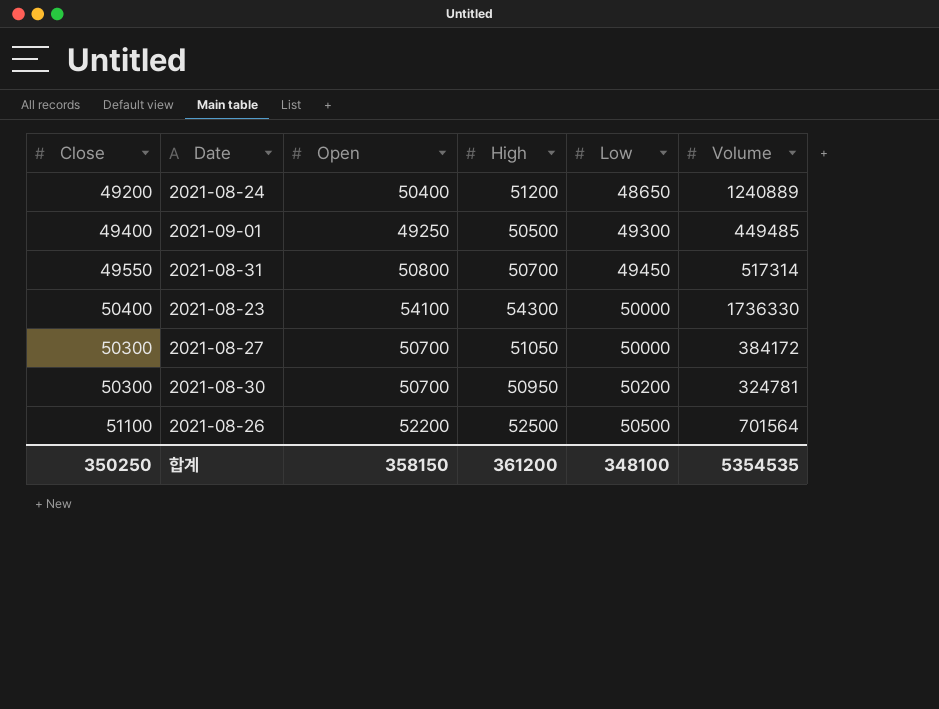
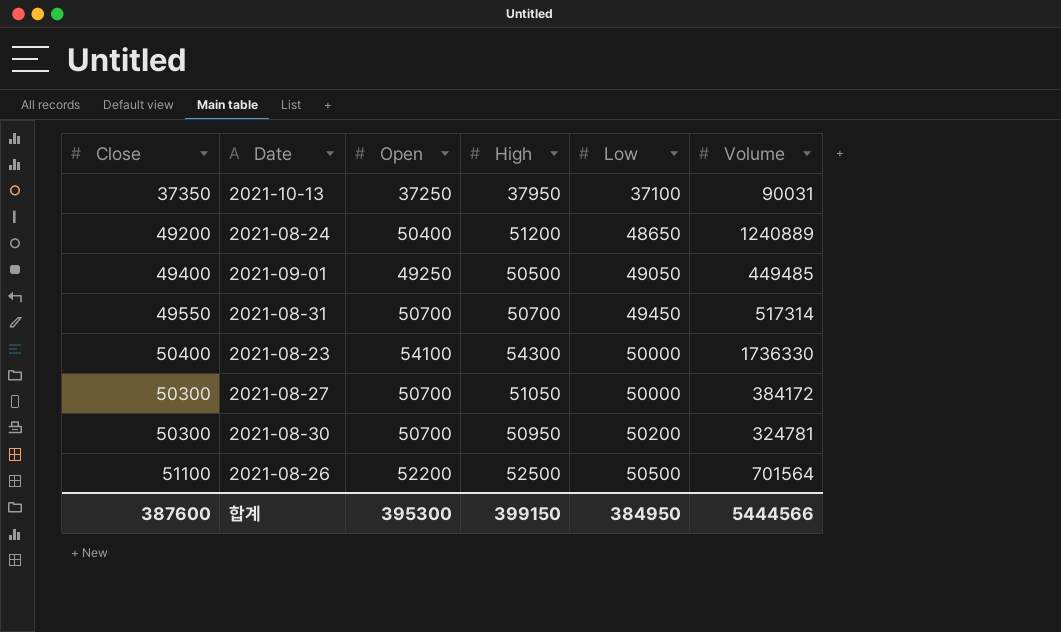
row 2021-10-13: none -> 37350 | 37250 | 37950 | 37100 | 90031
2021-09-01 | Low: 49300 -> 49050
2021-08-31 | Open: 50800 -> 50700
합계 | Close: 350250 -> 387600
합계 | Open: 358150 -> 395300
합계 | High: 361200 -> 399150
합계 | Low: 348100 -> 384950
합계 | Volume: 5354535 -> 5444566

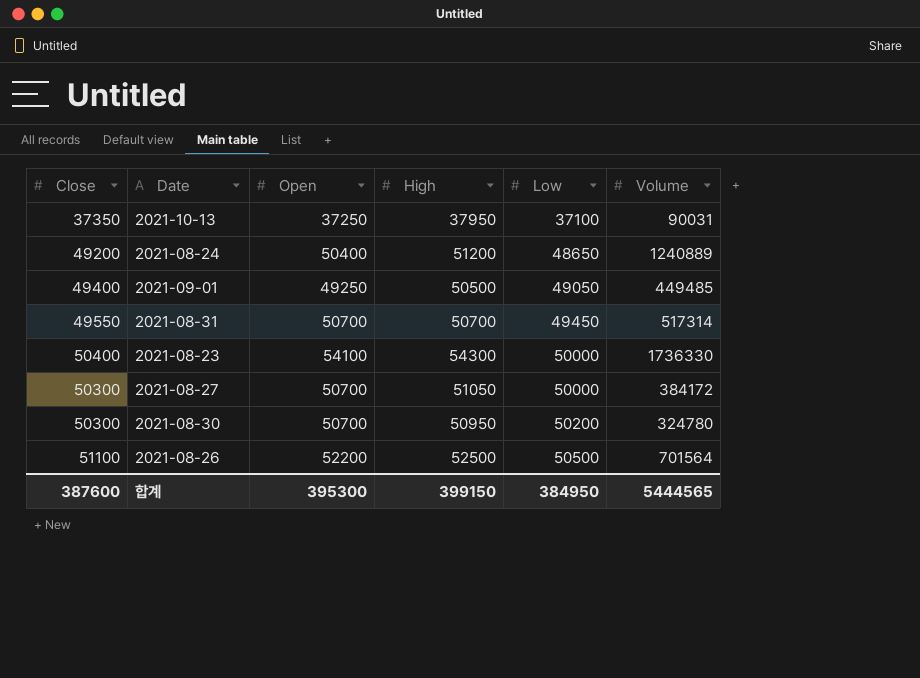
2021-08-30 | Volume: 324781 -> 324780
합계 | Volume: 5444566 -> 5444565

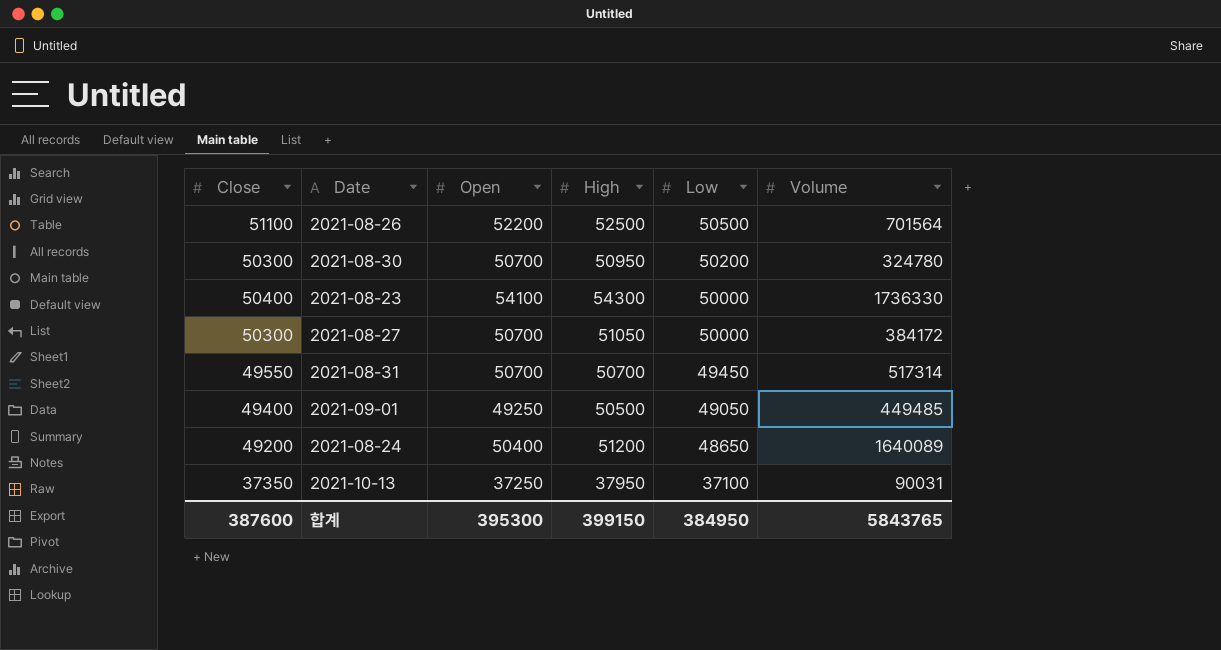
row order: Low ascending -> Low descending
2021-08-24 | Volume: 1240889 -> 1640089
합계 | Volume: 5444565 -> 5843765

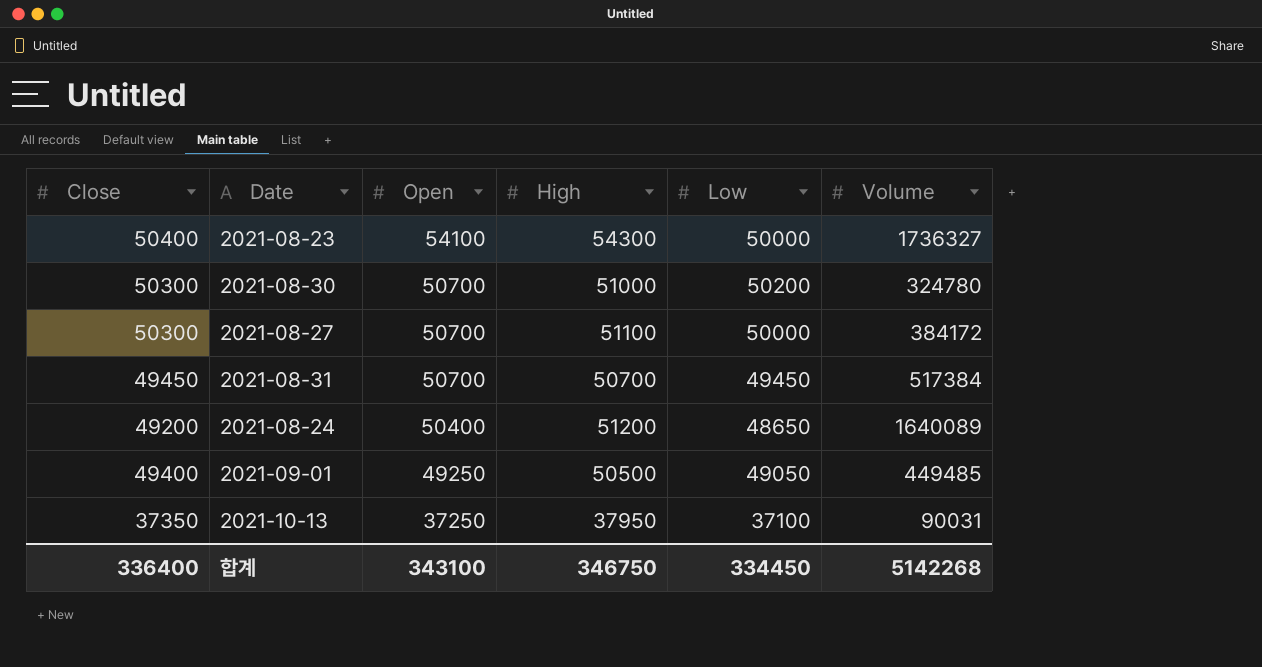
row order: Low descending -> Open descending
row 2021-08-26: 51100 | 52200 | 52500 | 50500 | 701564 -> none
2021-08-23 | Volume: 1736330 -> 1736327
2021-08-30 | High: 50950 -> 51000
2021-08-27 | High: 51050 -> 51100
2021-08-31 | Close: 49550 -> 49450
2021-08-31 | Volume: 517314 -> 517384
합계 | Close: 387600 -> 336400
합계 | Open: 395300 -> 343100
합계 | High: 399150 -> 346750
합계 | Low: 384950 -> 334450
합계 | Volume: 5843765 -> 5142268

